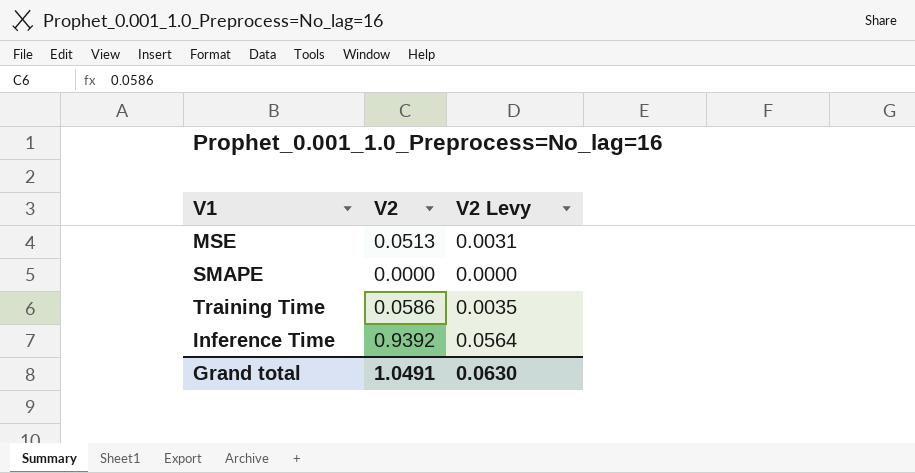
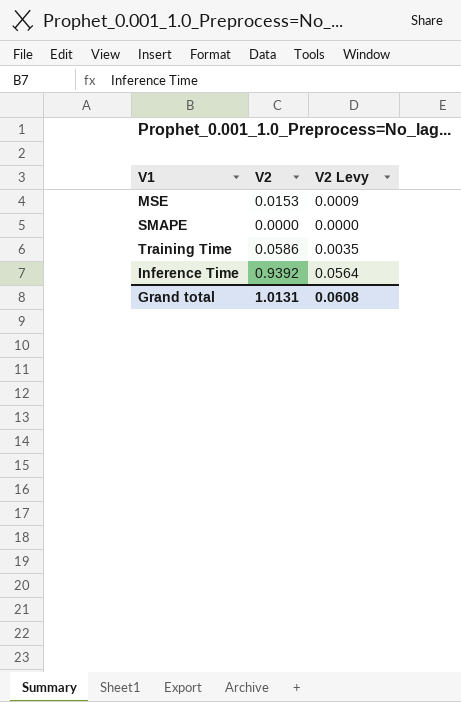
MSE | V2: 0.0513 -> 0.0153
MSE | V2 Levy: 0.0031 -> 0.0009
Grand total | V2: 1.0491 -> 1.0131
Grand total | V2 Levy: 0.0630 -> 0.0608

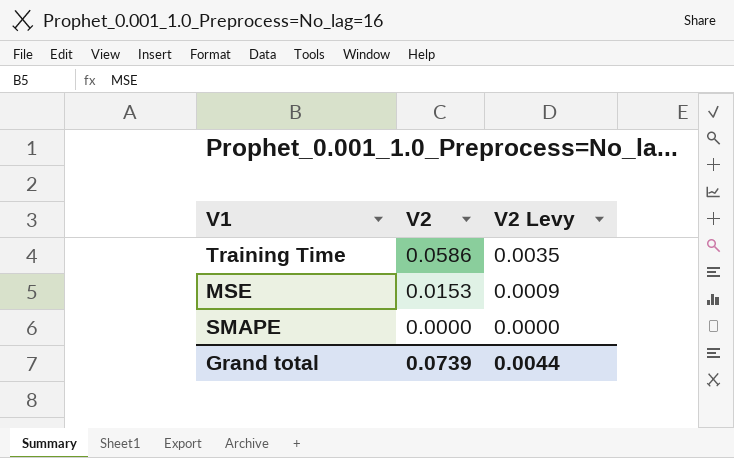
row order: none -> V2 descending
row Inference Time: 0.9392 | 0.0564 -> none
Grand total | V2: 1.0131 -> 0.0739
Grand total | V2 Levy: 0.0608 -> 0.0044

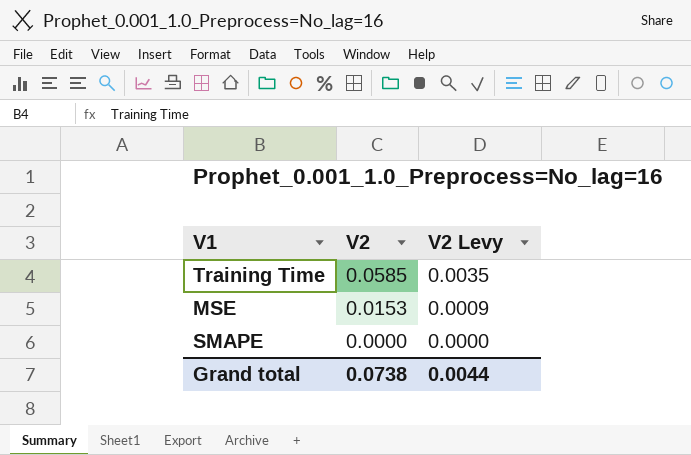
Training Time | V2: 0.0586 -> 0.0585
Grand total | V2: 0.0739 -> 0.0738

